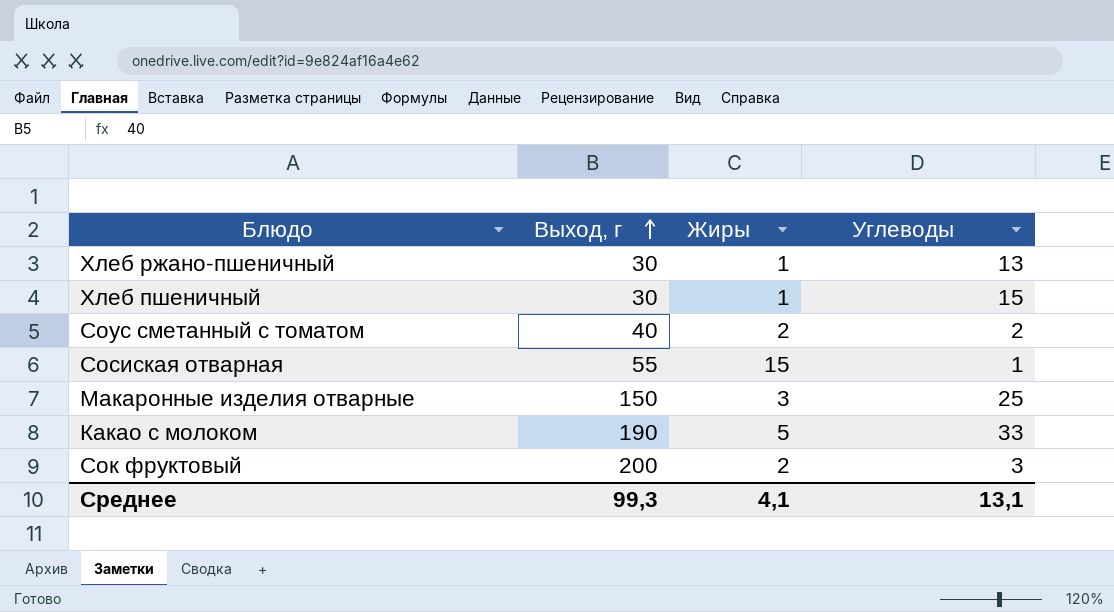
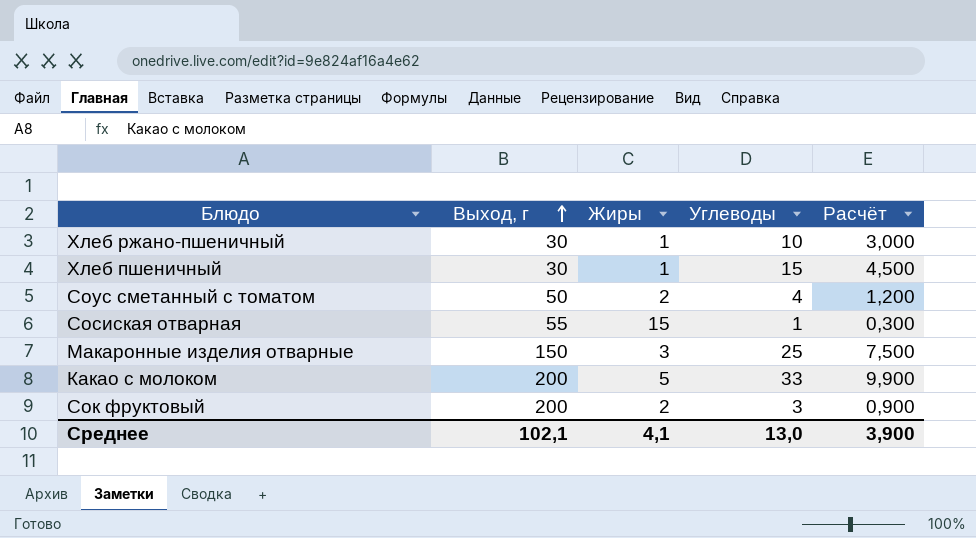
column Расчёт | formula: none -> [Углеводы] * 0,3
Хлеб ржано-пшеничный | Углеводы: 13 -> 10
Соус сметанный с томатом | Выход, г: 40 -> 50
Соус сметанный с томатом | Углеводы: 2 -> 4
Какао с молоком | Выход, г: 190 -> 200
Среднее | Выход, г: 99,3 -> 102,1
Среднее | Углеводы: 13,1 -> 13,0

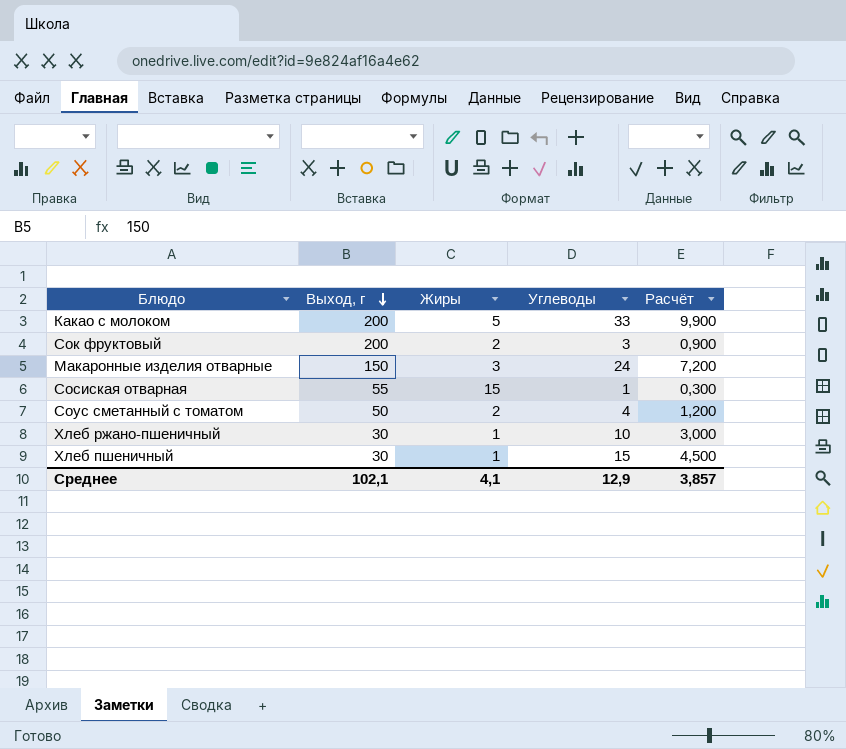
row order: Выход, г ascending -> Выход, г descending
Макаронные изделия отварные | Углеводы: 25 -> 24
Макаронные изделия отварные | Расчёт: 7,500 -> 7,200
Среднее | Углеводы: 13,0 -> 12,9
Среднее | Расчёт: 3,900 -> 3,857

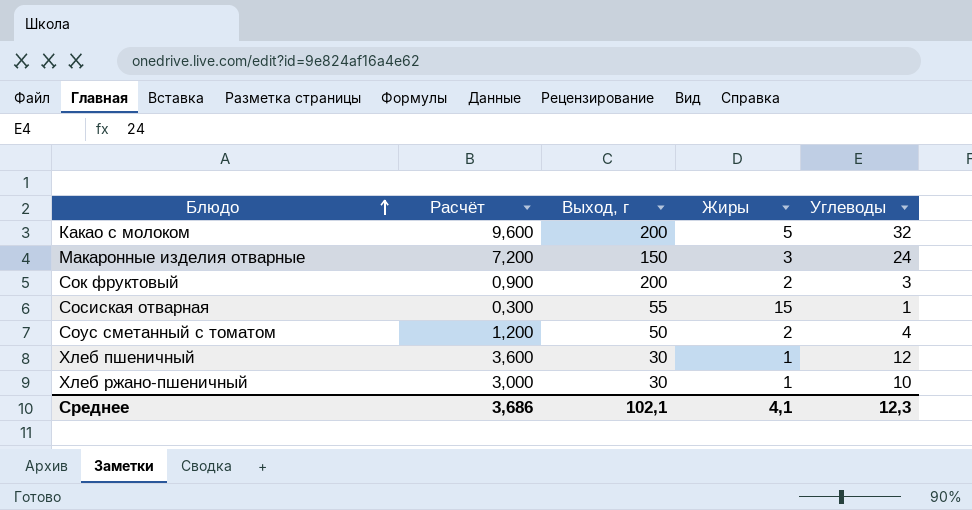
row order: Выход, г descending -> Блюдо ascending
column Расчёт | position: 5 -> 2
Какао с молоком | Расчёт: 9,900 -> 9,600
Какао с молоком | Углеводы: 33 -> 32
Хлеб пшеничный | Расчёт: 4,500 -> 3,600
Хлеб пшеничный | Углеводы: 15 -> 12
Среднее | Расчёт: 3,857 -> 3,686
Среднее | Углеводы: 12,9 -> 12,3

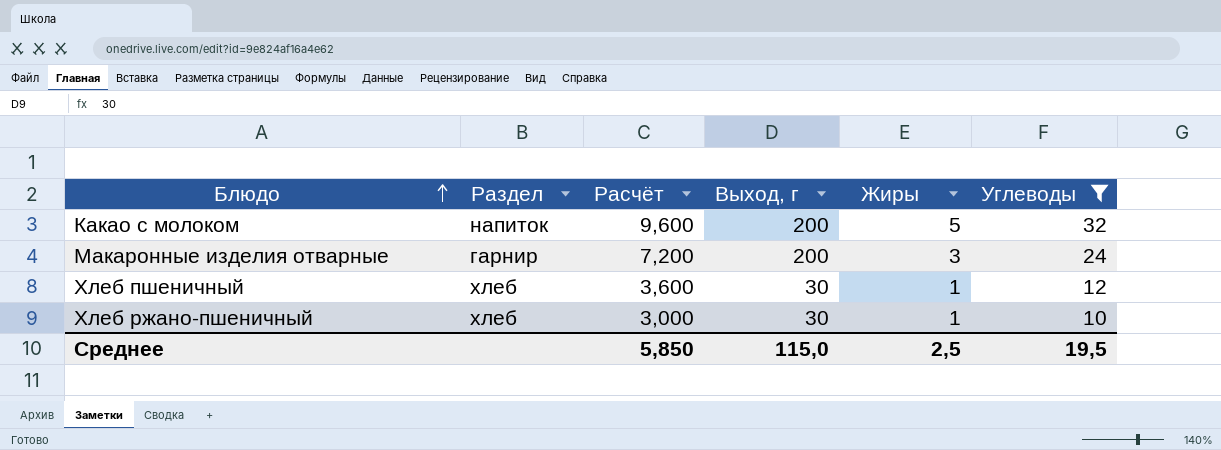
filter: none -> Углеводы >= 10
column Раздел | position: none -> 2
Макаронные изделия отварные | Выход, г: 150 -> 200
Среднее | Расчёт: 3,686 -> 5,850
Среднее | Выход, г: 102,1 -> 115,0
Среднее | Жиры: 4,1 -> 2,5
Среднее | Углеводы: 12,3 -> 19,5

